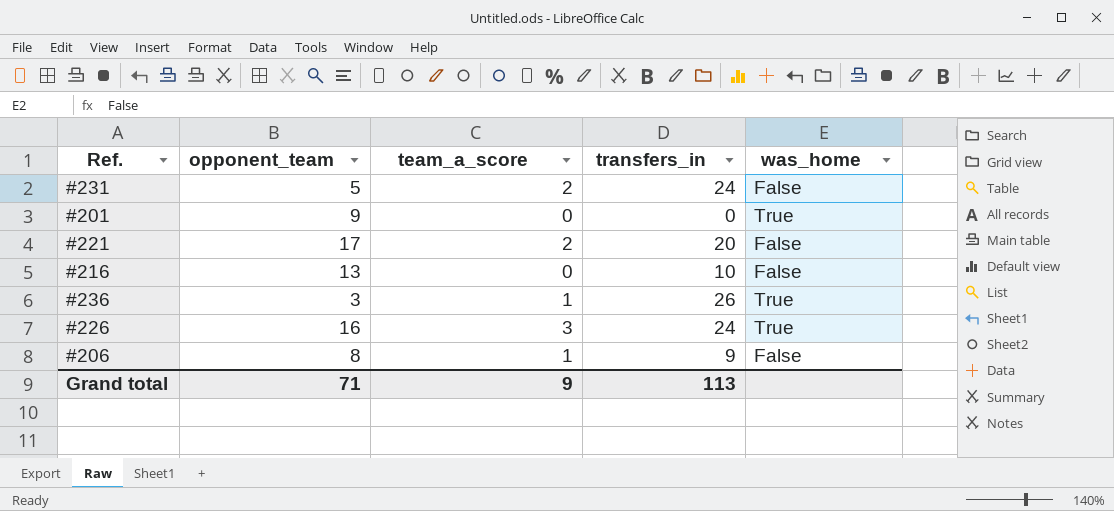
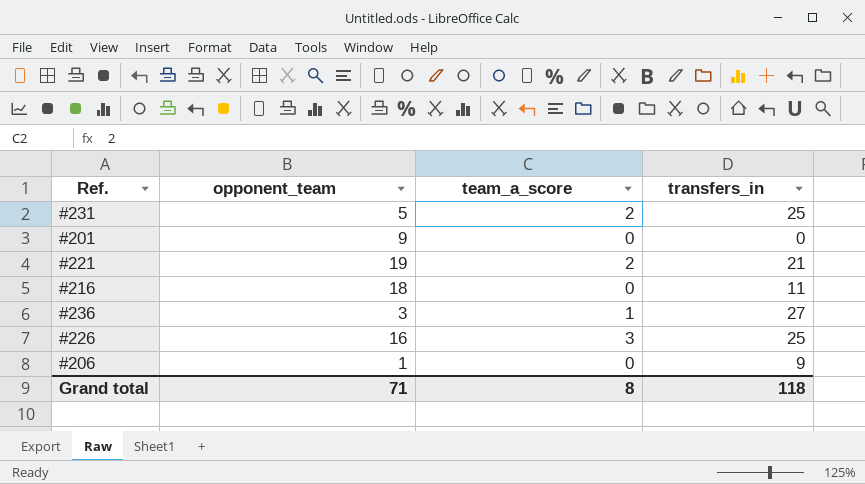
column was_home | position: 5 -> none
#231 | transfers_in: 24 -> 25
#221 | opponent_team: 17 -> 19
#221 | transfers_in: 20 -> 21
#216 | opponent_team: 13 -> 18
#216 | transfers_in: 10 -> 11
#236 | transfers_in: 26 -> 27
#226 | transfers_in: 24 -> 25
#206 | opponent_team: 8 -> 1
#206 | team_a_score: 1 -> 0
Grand total | team_a_score: 9 -> 8
Grand total | transfers_in: 113 -> 118

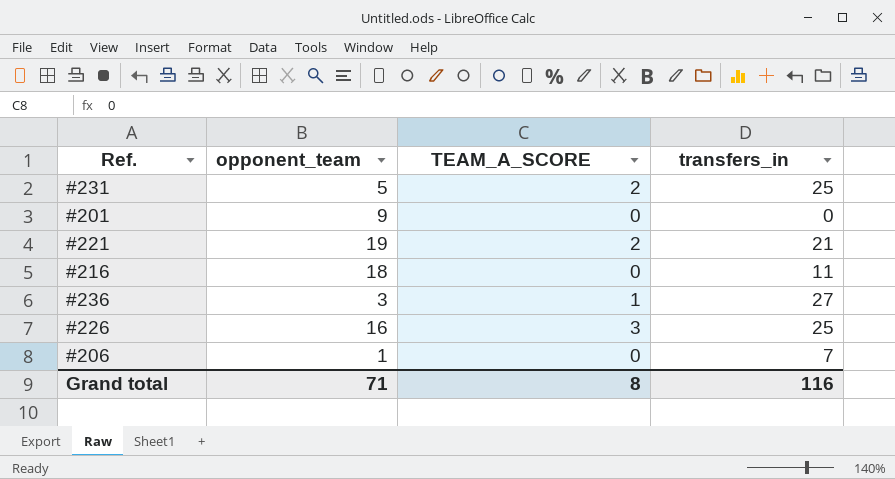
column name: team_a_score -> TEAM_A_SCORE
#206 | transfers_in: 9 -> 7
Grand total | transfers_in: 118 -> 116

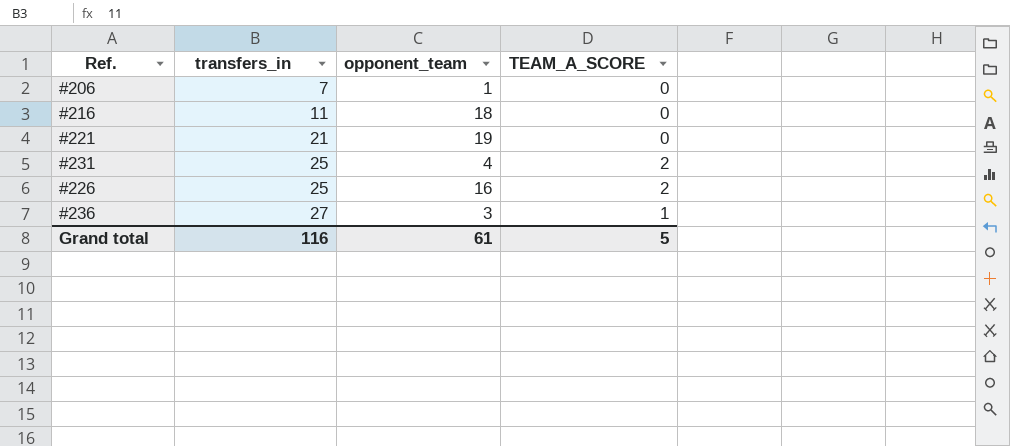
row order: none -> transfers_in ascending
column transfers_in | position: 4 -> 2
row #201: 9 | 0 | 0 -> none
#221 | TEAM_A_SCORE: 2 -> 0
#231 | opponent_team: 5 -> 4
#226 | TEAM_A_SCORE: 3 -> 2
Grand total | opponent_team: 71 -> 61
Grand total | TEAM_A_SCORE: 8 -> 5

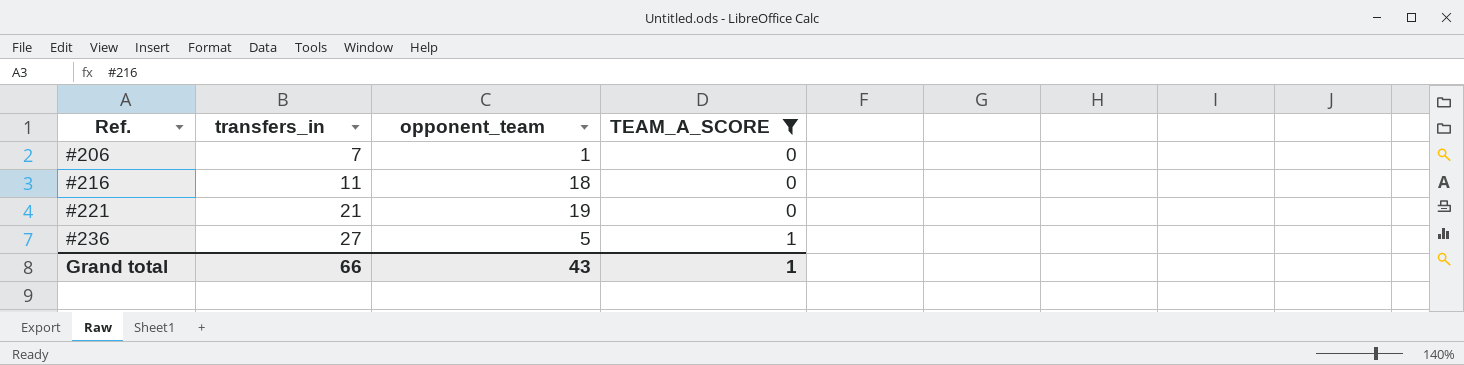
filter: none -> TEAM_A_SCORE != 2
#236 | opponent_team: 3 -> 5
Grand total | transfers_in: 116 -> 66
Grand total | opponent_team: 61 -> 43
Grand total | TEAM_A_SCORE: 5 -> 1

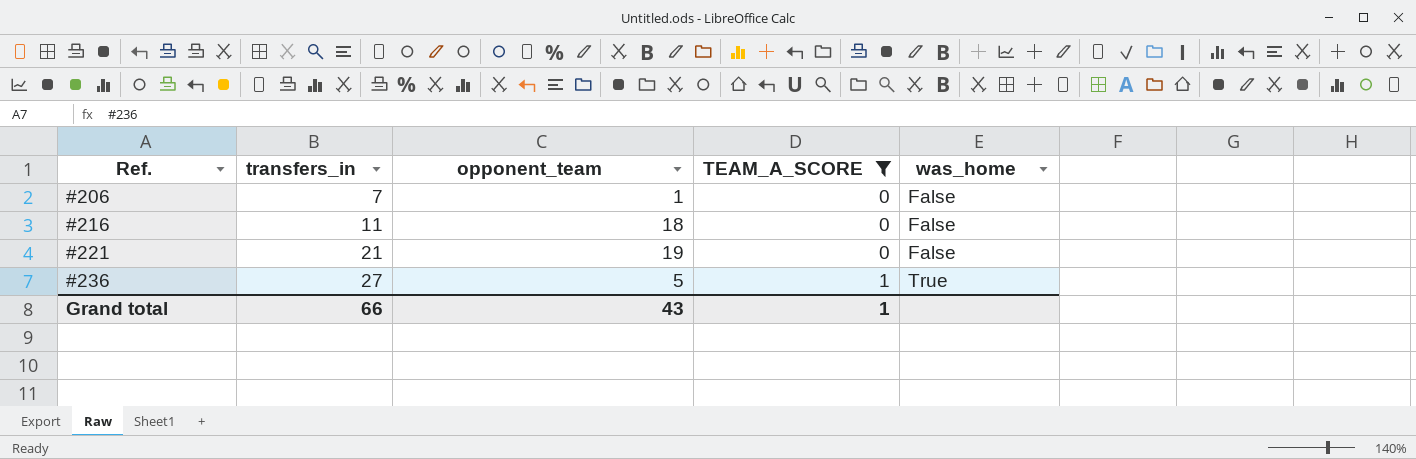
column was_home | position: none -> 5

